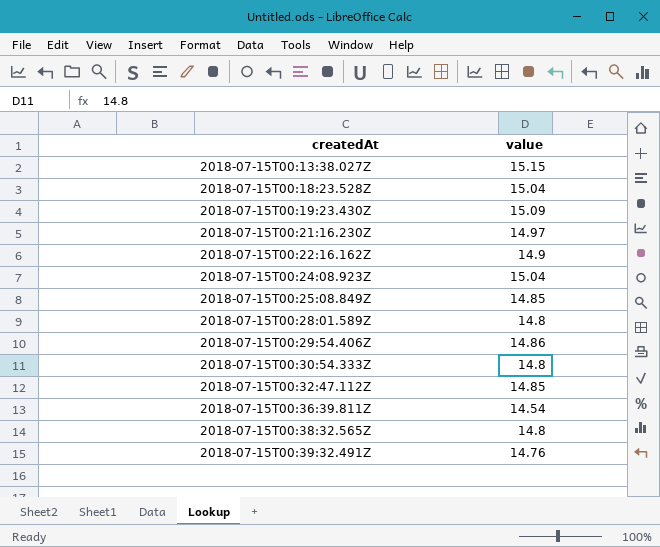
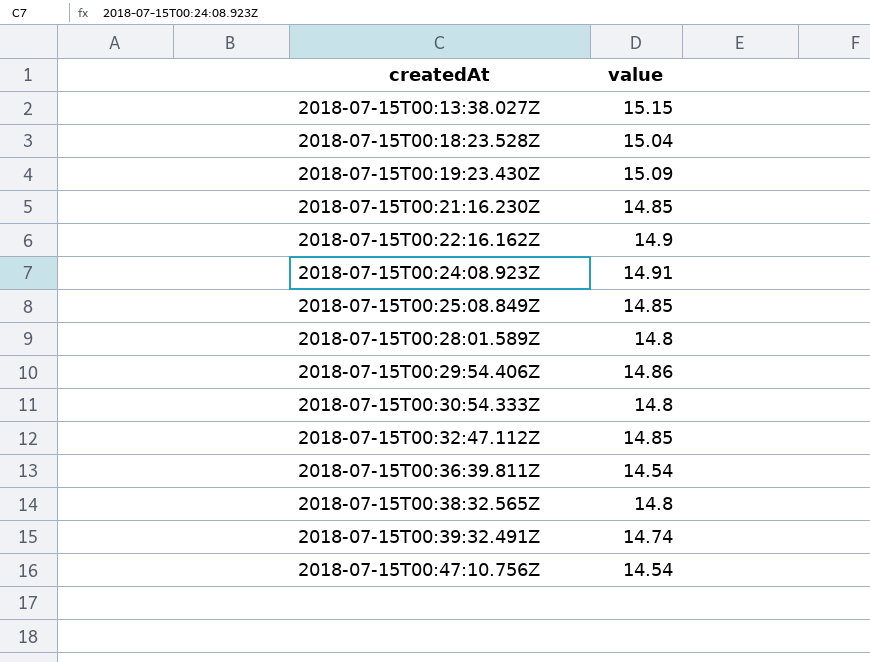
2018-07-15T00:21:16.230Z | value: 14.97 -> 14.85
2018-07-15T00:24:08.923Z | value: 15.04 -> 14.91
2018-07-15T00:39:32.491Z | value: 14.76 -> 14.74
row 2018-07-15T00:47:10.756Z: none -> 14.54

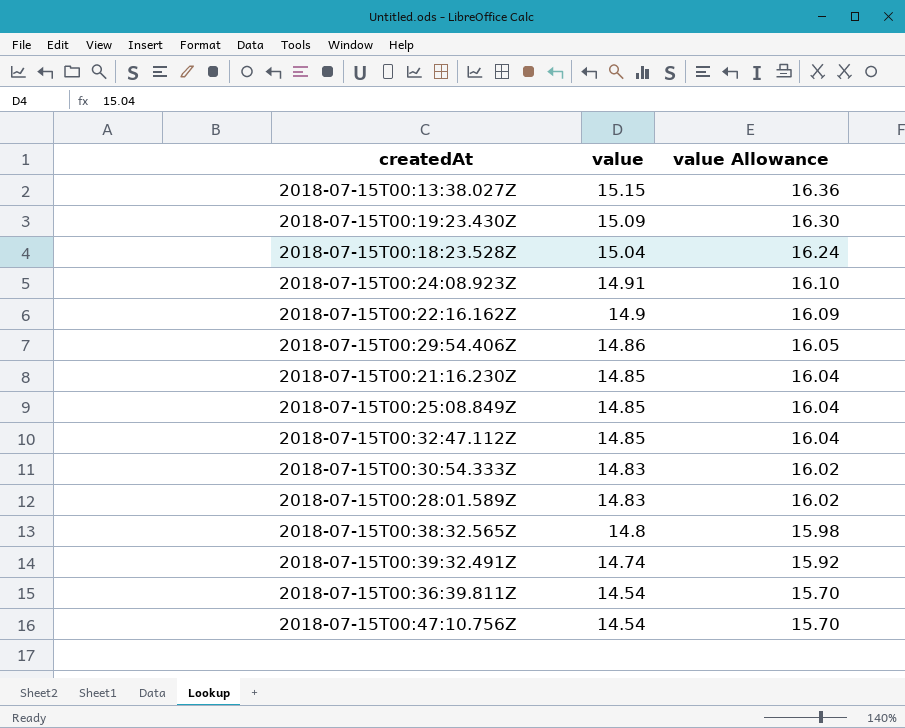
row order: createdAt ascending -> value descending
column value Allowance | formula: none -> [value] * 1.08
2018-07-15T00:30:54.333Z | value: 14.8 -> 14.83
2018-07-15T00:28:01.589Z | value: 14.8 -> 14.83

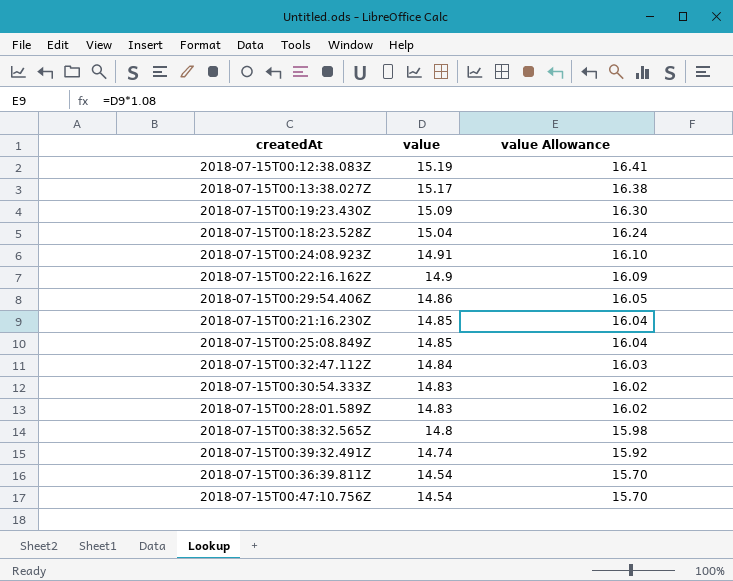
row 2018-07-15T00:12:38.083Z: none -> 15.19 | 16.41
2018-07-15T00:13:38.027Z | value: 15.15 -> 15.17
2018-07-15T00:13:38.027Z | value Allowance: 16.36 -> 16.38
2018-07-15T00:32:47.112Z | value: 14.85 -> 14.84
2018-07-15T00:32:47.112Z | value Allowance: 16.04 -> 16.03

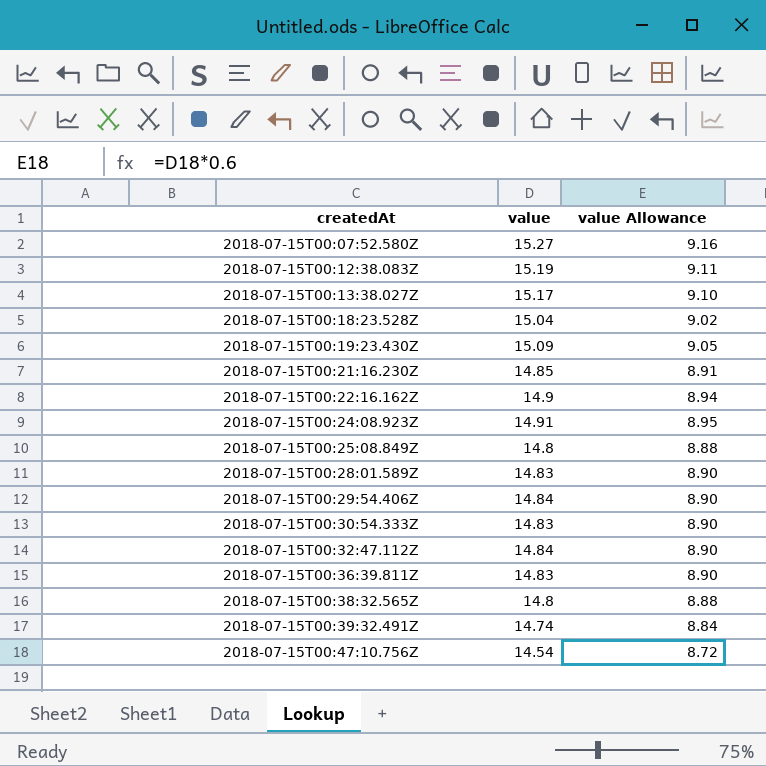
row order: value descending -> createdAt ascending
column value Allowance | formula: [value] * 1.08 -> [value] * 0.6
row 2018-07-15T00:07:52.580Z: none -> 15.27 | 9.16
2018-07-15T00:25:08.849Z | value: 14.85 -> 14.8
2018-07-15T00:29:54.406Z | value: 14.86 -> 14.84
2018-07-15T00:36:39.811Z | value: 14.54 -> 14.83

